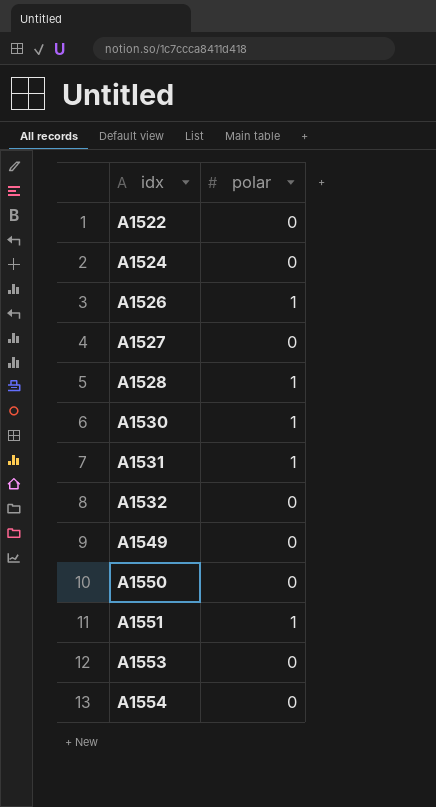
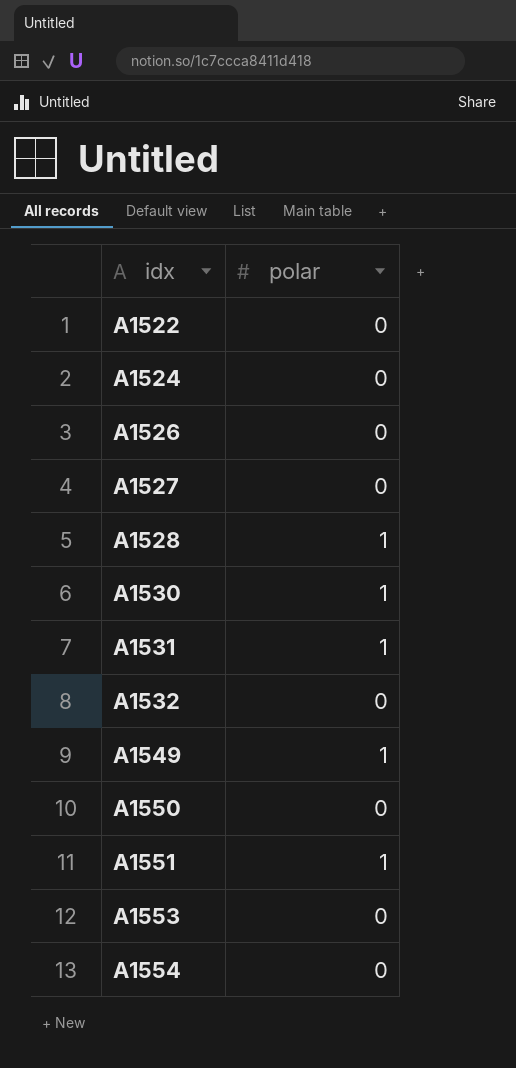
A1526 | polar: 1 -> 0
A1549 | polar: 0 -> 1

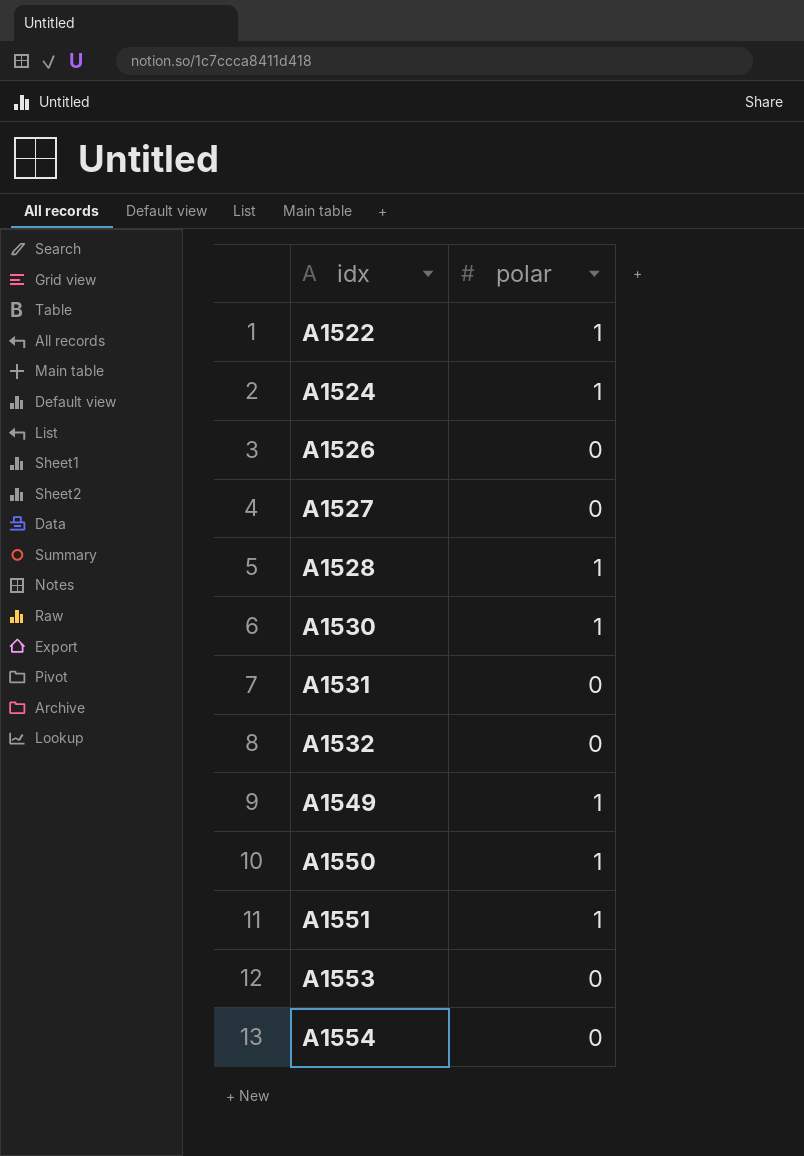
A1522 | polar: 0 -> 1
A1524 | polar: 0 -> 1
A1531 | polar: 1 -> 0
A1550 | polar: 0 -> 1

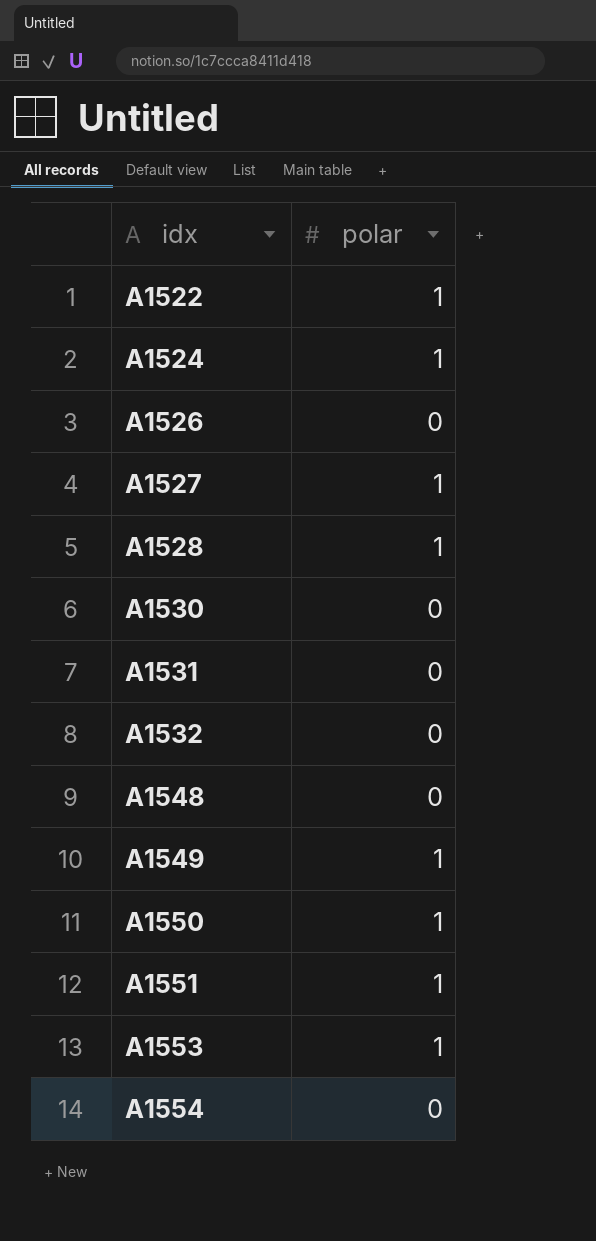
A1527 | polar: 0 -> 1
A1530 | polar: 1 -> 0
row A1548: none -> 0
A1553 | polar: 0 -> 1

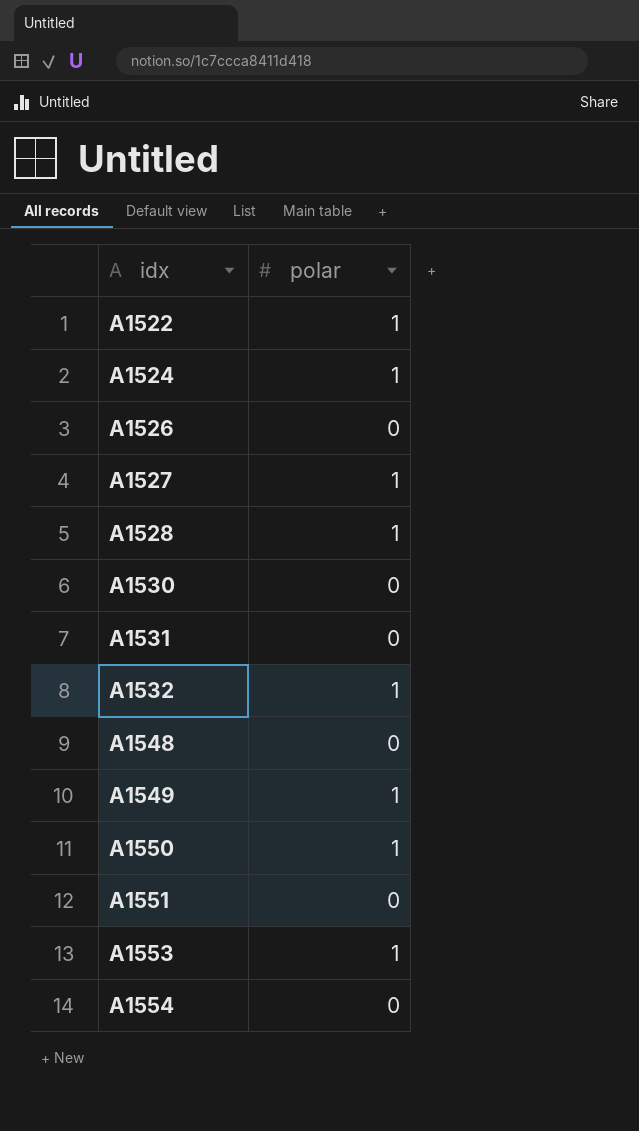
A1532 | polar: 0 -> 1
A1551 | polar: 1 -> 0

